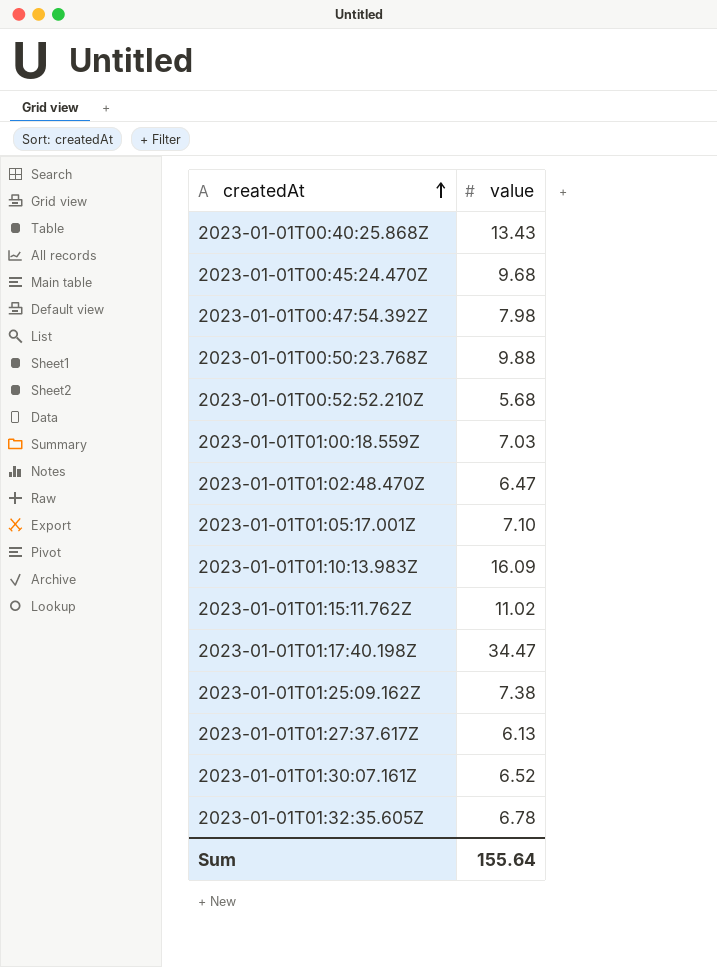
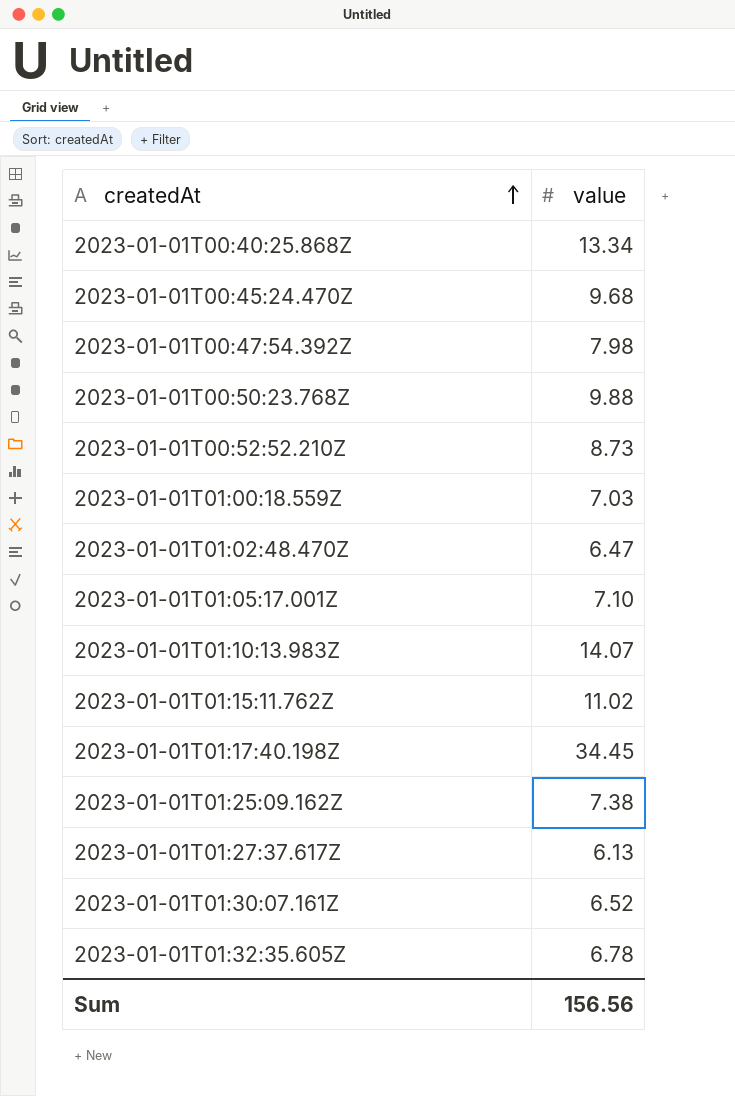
2023-01-01T00:40:25.868Z | value: 13.43 -> 13.34
2023-01-01T00:52:52.210Z | value: 5.68 -> 8.73
2023-01-01T01:10:13.983Z | value: 16.09 -> 14.07
2023-01-01T01:17:40.198Z | value: 34.47 -> 34.45
Sum | value: 155.64 -> 156.56

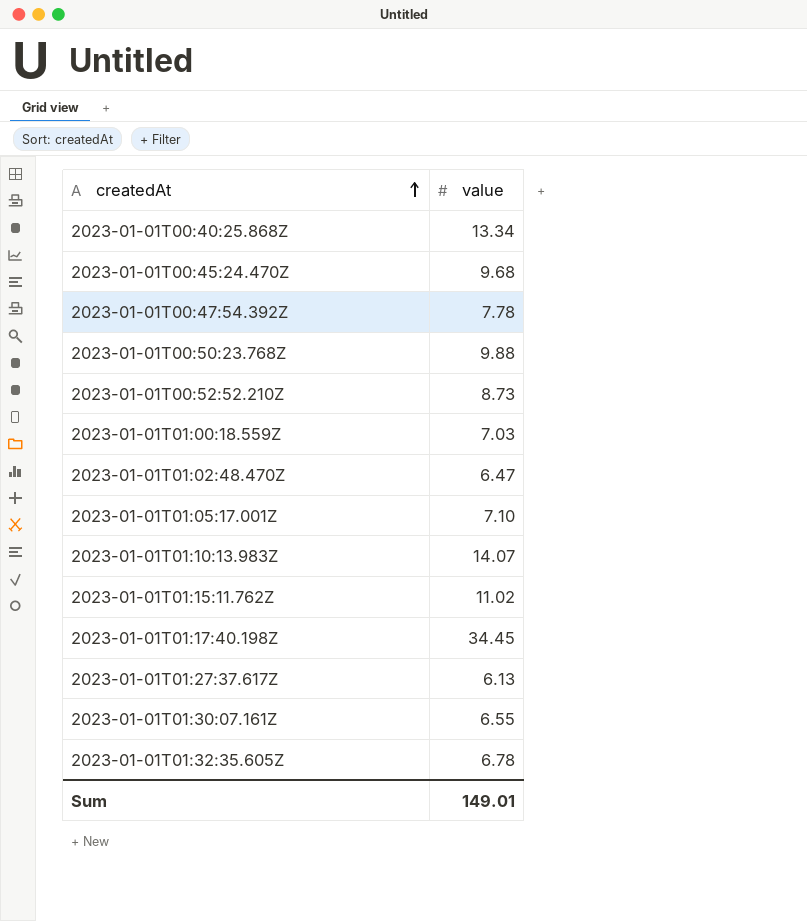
row 2023-01-01T01:25:09.162Z: 7.38 -> none
2023-01-01T00:47:54.392Z | value: 7.98 -> 7.78
2023-01-01T01:30:07.161Z | value: 6.52 -> 6.55
Sum | value: 156.56 -> 149.01

